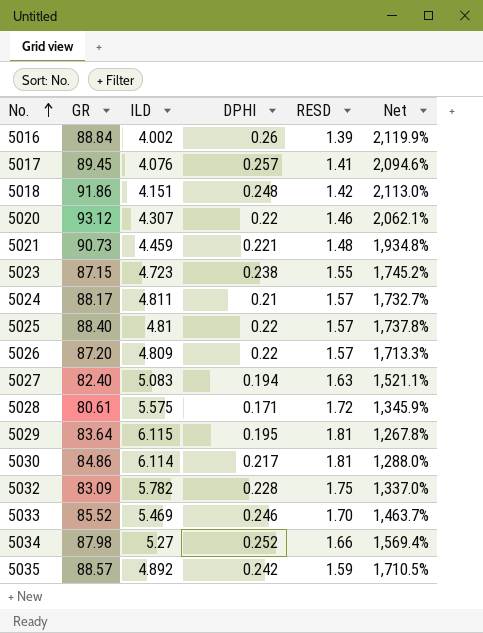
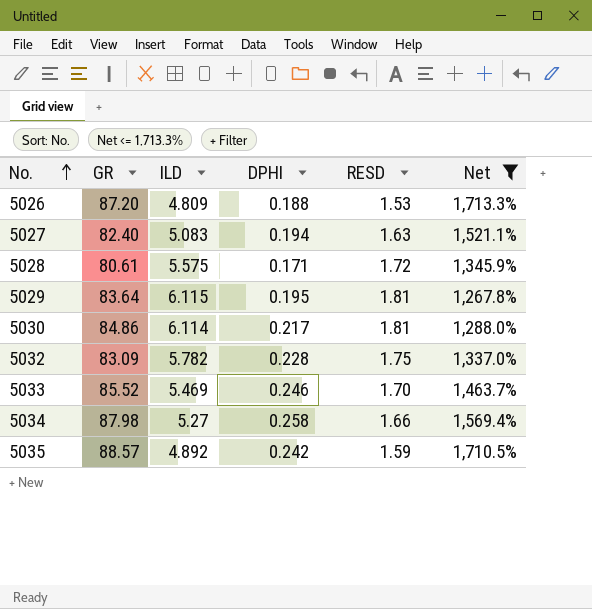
filter: none -> Net <= 1,713.3%
5026 | DPHI: 0.22 -> 0.188
5026 | RESD: 1.57 -> 1.53
5034 | DPHI: 0.252 -> 0.258

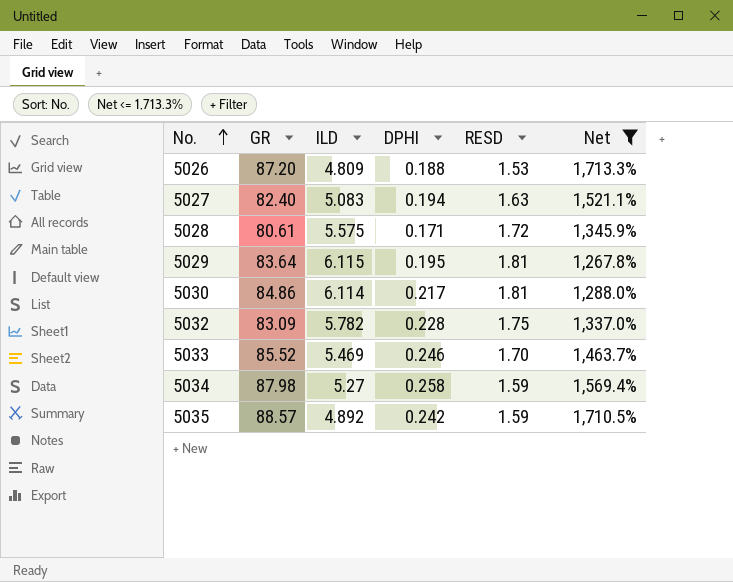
5034 | RESD: 1.66 -> 1.59

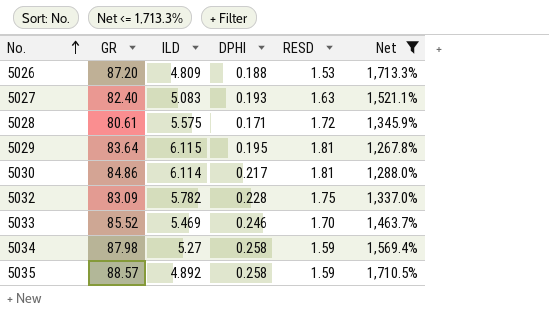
5027 | DPHI: 0.194 -> 0.193
5035 | DPHI: 0.242 -> 0.258

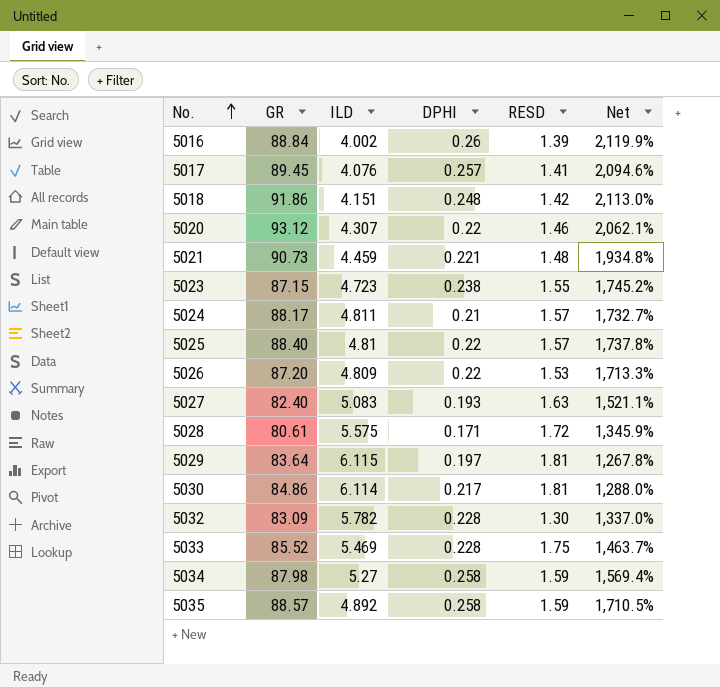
filter: Net <= 1,713.3% -> none
5026 | DPHI: 0.188 -> 0.22
5029 | DPHI: 0.195 -> 0.197
5032 | RESD: 1.75 -> 1.30
5033 | DPHI: 0.246 -> 0.228
5033 | RESD: 1.70 -> 1.75

